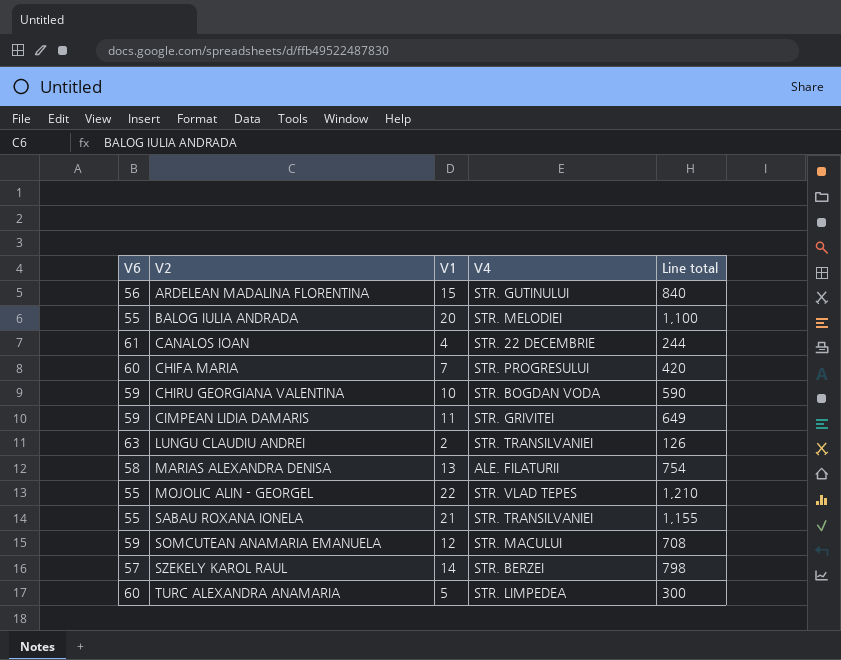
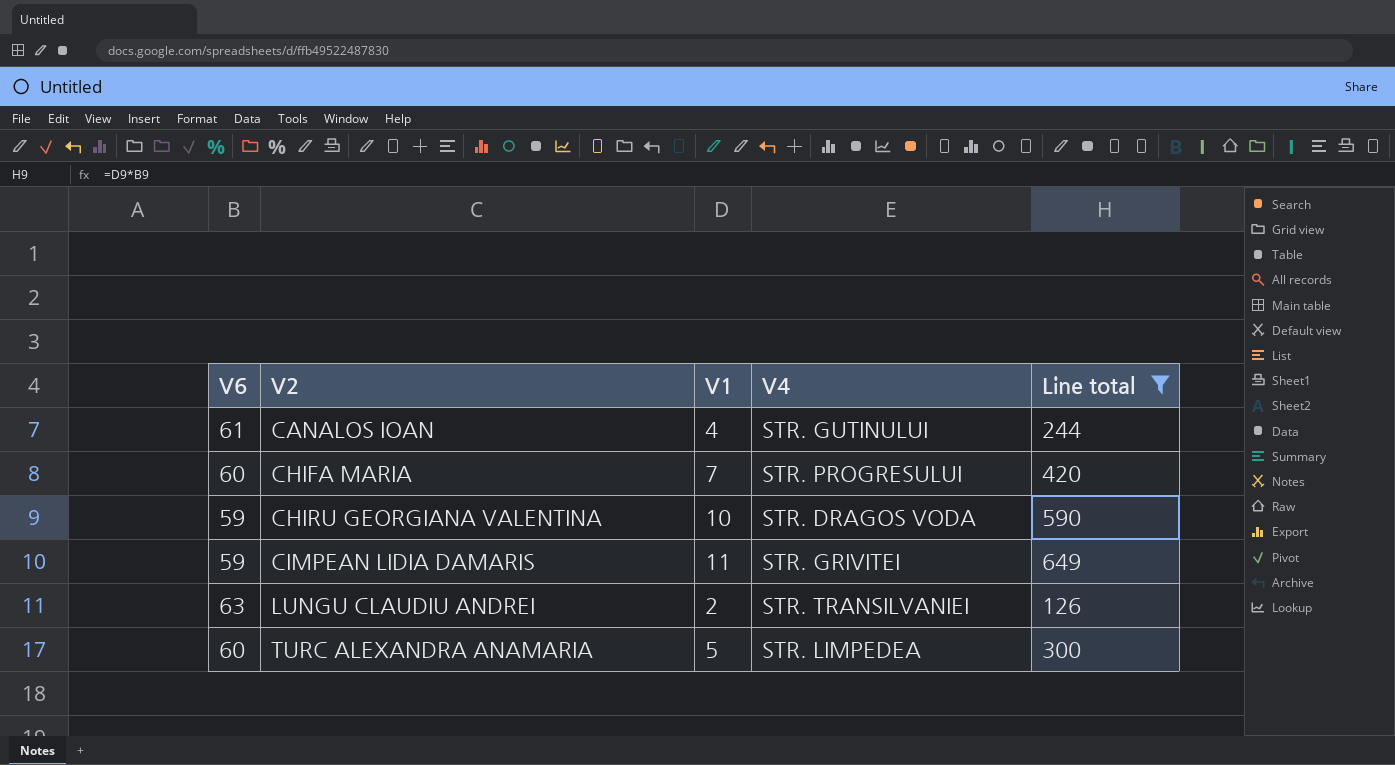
filter: none -> Line total <= 649
CANALOS IOAN | V4: STR. 22 DECEMBRIE -> STR. GUTINULUI
CHIRU GEORGIANA VALENTINA | V4: STR. BOGDAN VODA -> STR. DRAGOS VODA

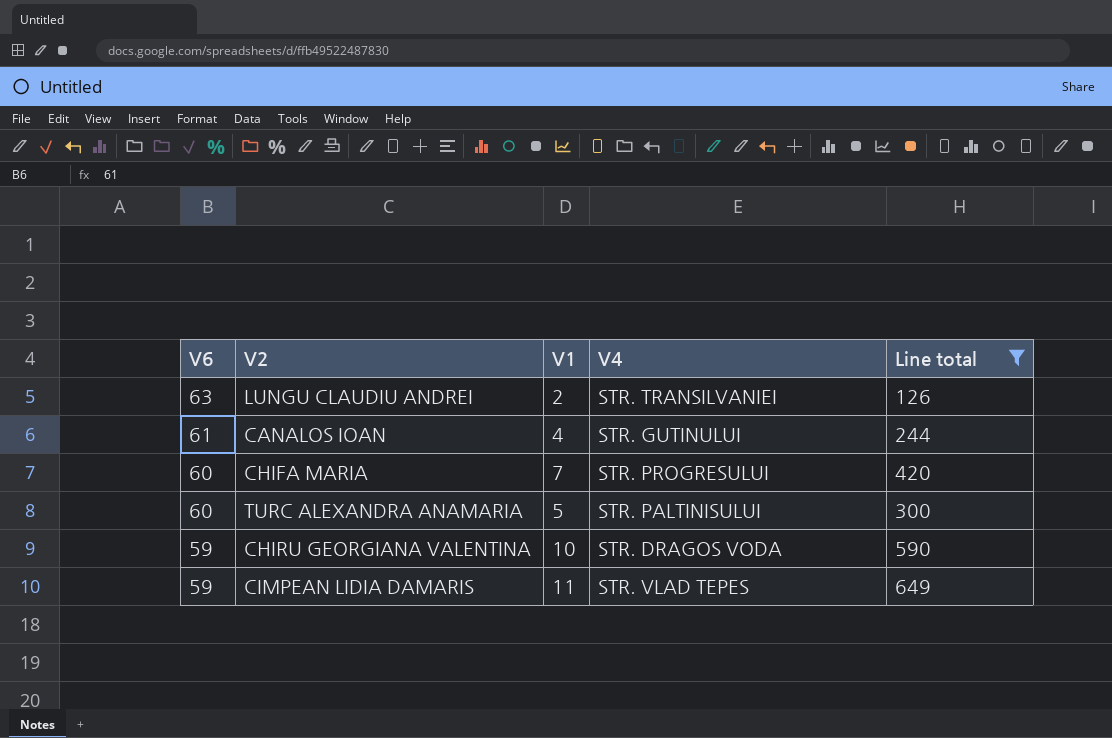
row order: V2 ascending -> V6 descending
TURC ALEXANDRA ANAMARIA | V4: STR. LIMPEDEA -> STR. PALTINISULUI
CIMPEAN LIDIA DAMARIS | V4: STR. GRIVITEI -> STR. VLAD TEPES

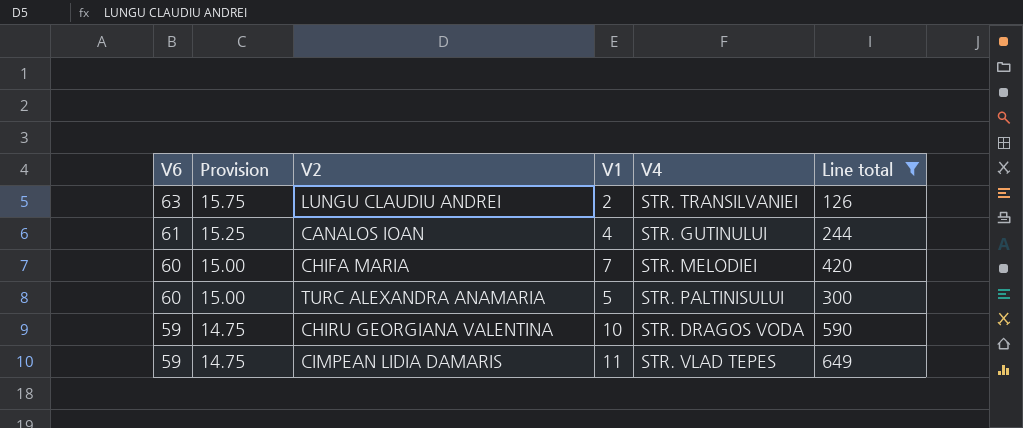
column Provision | formula: none -> [V6] * 0.25
CHIFA MARIA | V4: STR. PROGRESULUI -> STR. MELODIEI

